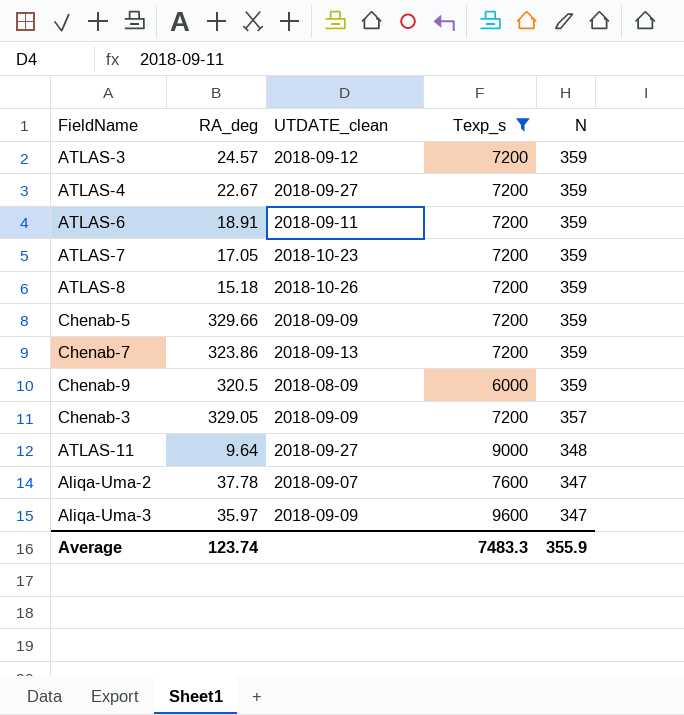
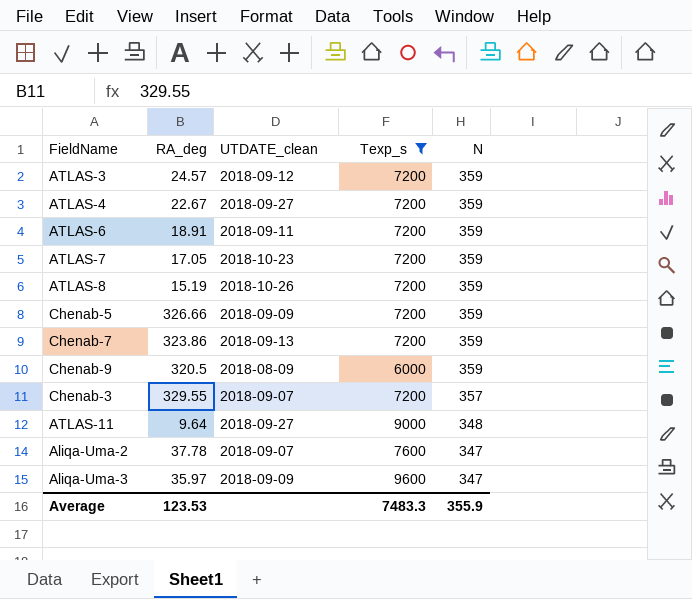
ATLAS-8 | RA_deg: 15.18 -> 15.19
Chenab-5 | RA_deg: 329.66 -> 326.66
Chenab-3 | RA_deg: 329.05 -> 329.55
Chenab-3 | UTDATE_clean: 2018-09-09 -> 2018-09-07
Average | RA_deg: 123.74 -> 123.53

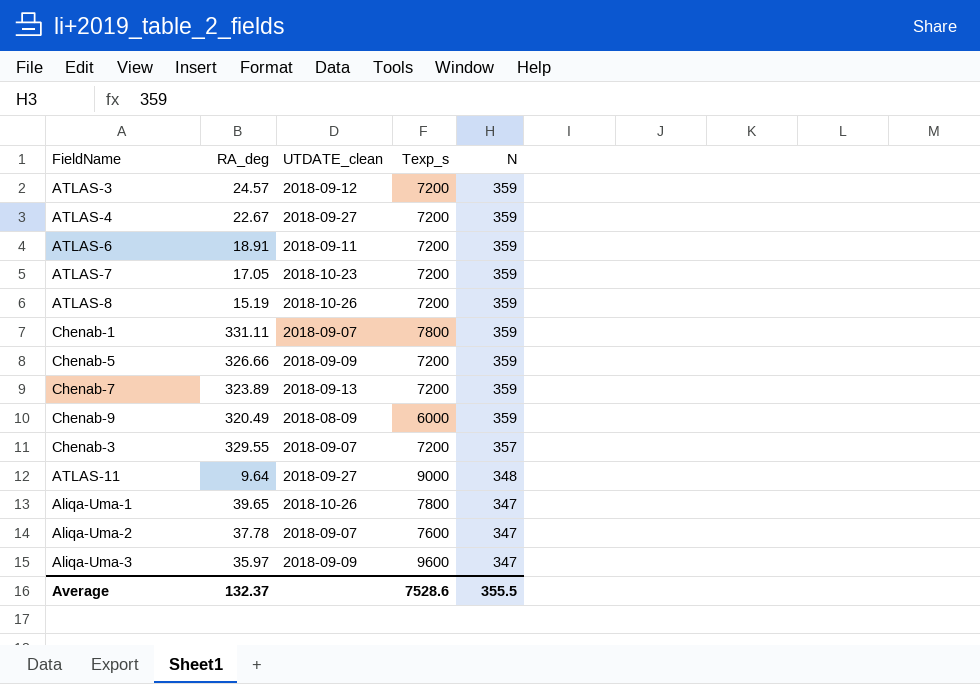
filter: Texp_s != 7800 -> none
Chenab-7 | RA_deg: 323.86 -> 323.89
Chenab-9 | RA_deg: 320.5 -> 320.49
Average | RA_deg: 123.53 -> 132.37
Average | Texp_s: 7483.3 -> 7528.6
Average | N: 355.9 -> 355.5

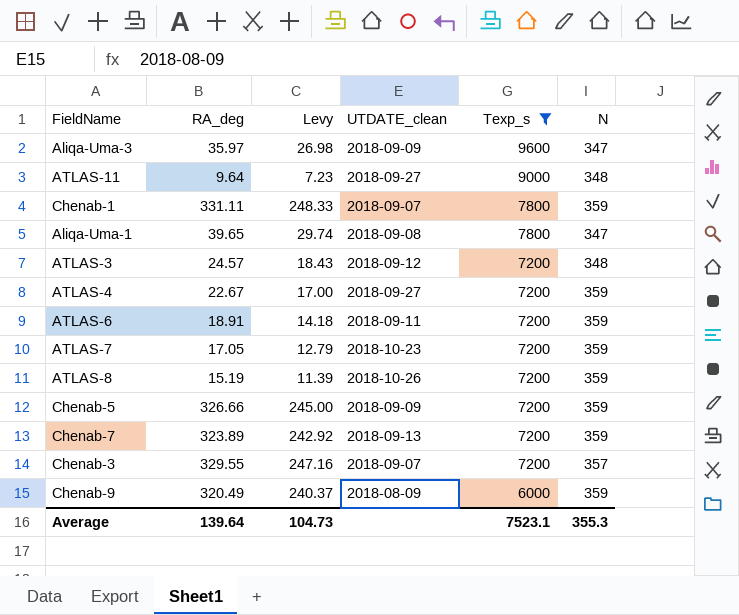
filter: none -> Texp_s != 7600
row order: N descending -> Texp_s descending
column Levy | formula: none -> [RA_deg] * 0.75
Aliqa-Uma-1 | UTDATE_clean: 2018-10-26 -> 2018-09-08
ATLAS-3 | N: 359 -> 348
Average | RA_deg: 132.37 -> 139.64
Average | Texp_s: 7528.6 -> 7523.1
Average | N: 355.5 -> 355.3

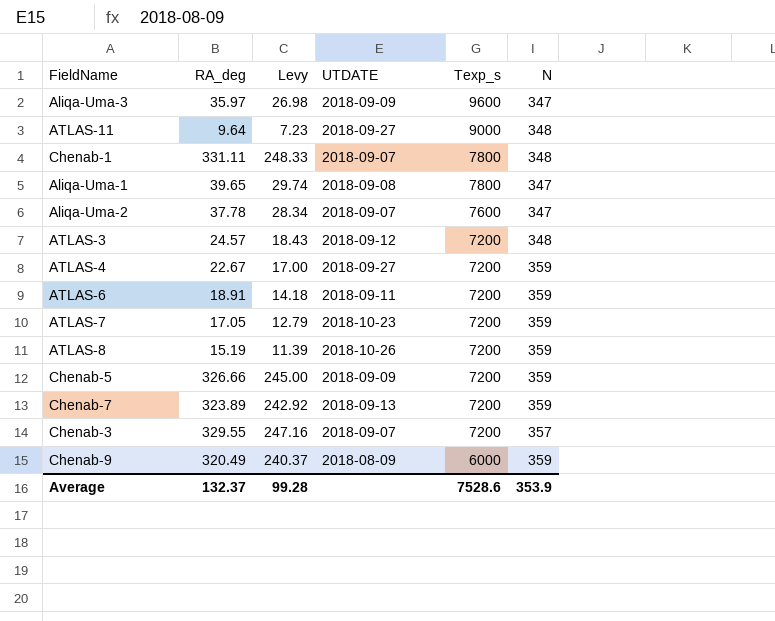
filter: Texp_s != 7600 -> none
column name: UTDATE_clean -> UTDATE
Chenab-1 | N: 359 -> 348
Average | RA_deg: 139.64 -> 132.37
Average | Levy: 104.73 -> 99.28
Average | Texp_s: 7523.1 -> 7528.6
Average | N: 355.3 -> 353.9

